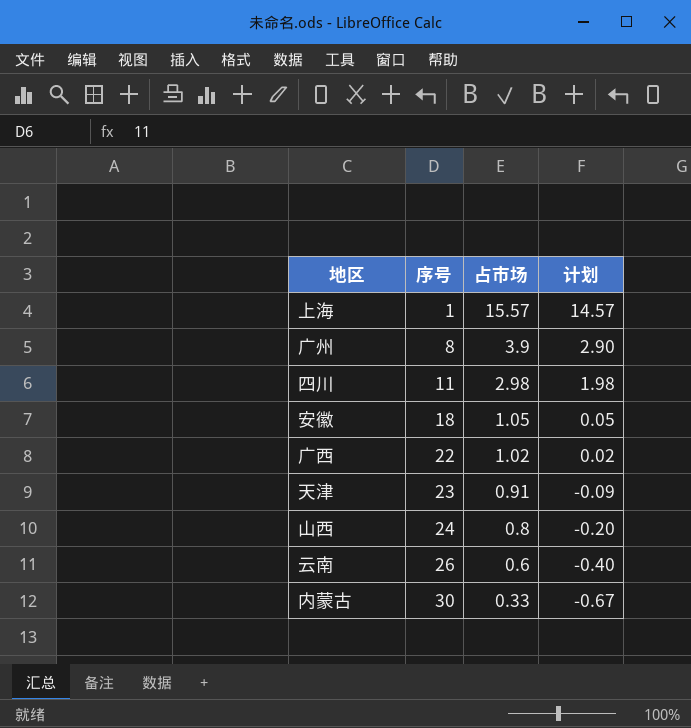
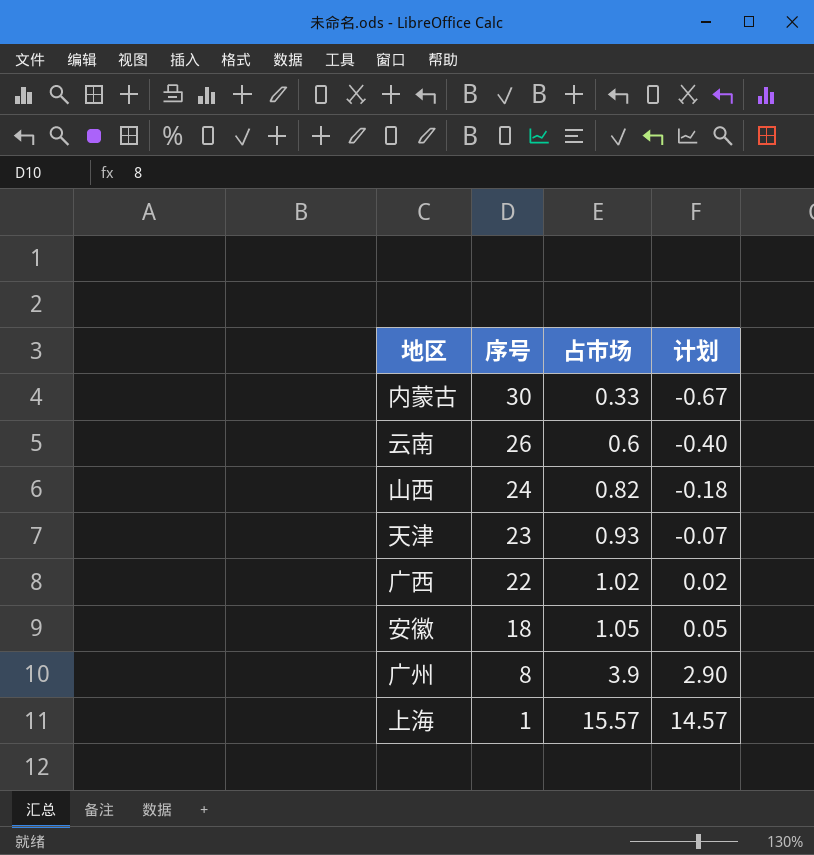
row order: 序号 ascending -> 序号 descending
row 四川: 11 | 2.98 | 1.98 -> none
山西 | 占市场: 0.8 -> 0.82
山西 | 计划: -0.20 -> -0.18
天津 | 占市场: 0.91 -> 0.93
天津 | 计划: -0.09 -> -0.07

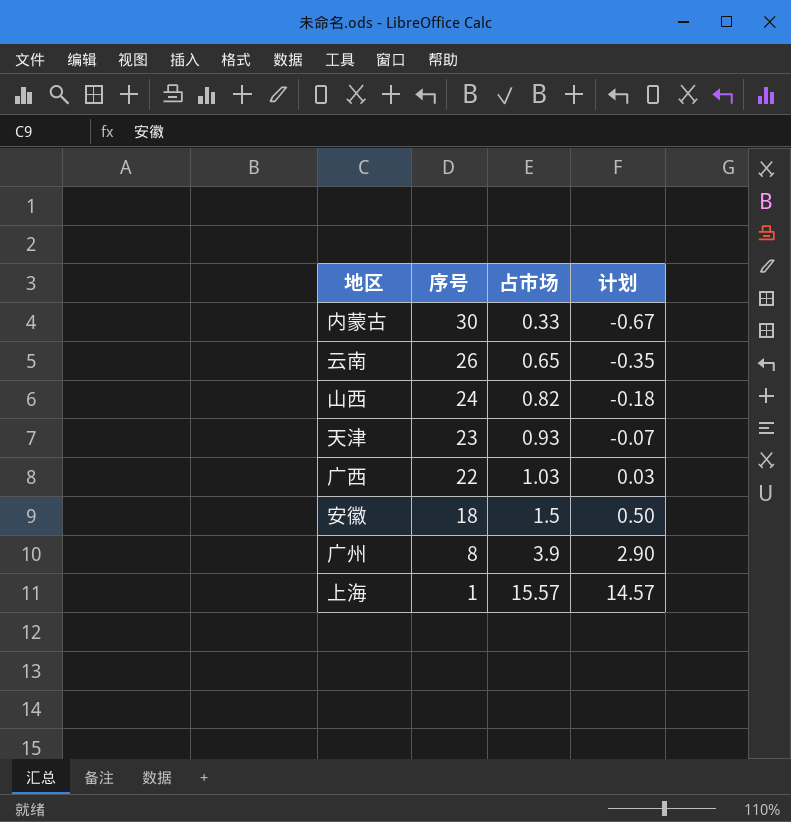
云南 | 占市场: 0.6 -> 0.65
云南 | 计划: -0.40 -> -0.35
广西 | 占市场: 1.02 -> 1.03
广西 | 计划: 0.02 -> 0.03
安徽 | 占市场: 1.05 -> 1.5
安徽 | 计划: 0.05 -> 0.50

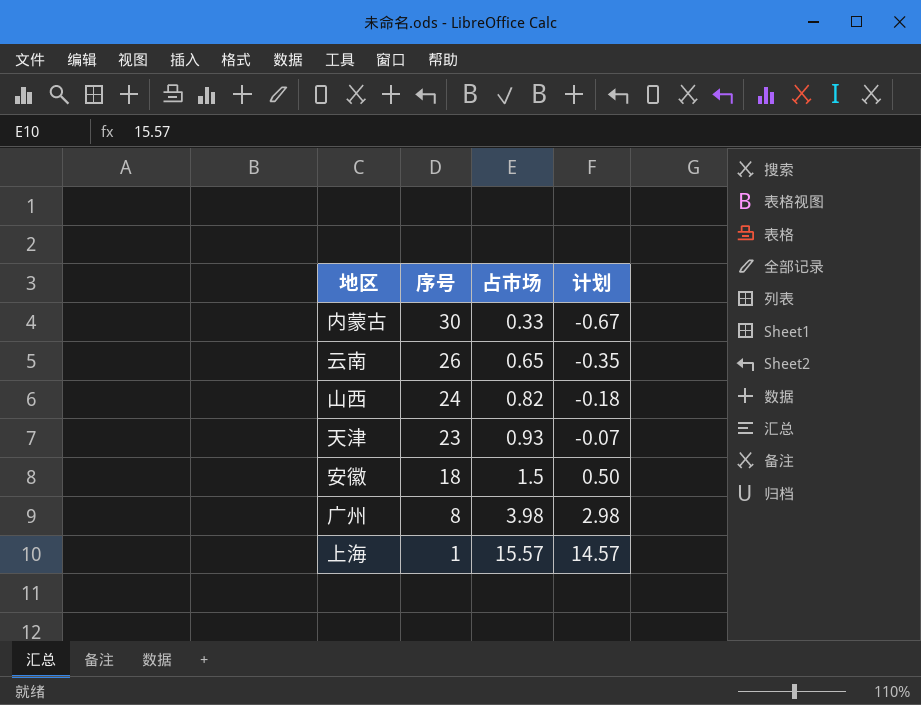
row 广西: 22 | 1.03 | 0.03 -> none
广州 | 占市场: 3.9 -> 3.98
广州 | 计划: 2.90 -> 2.98

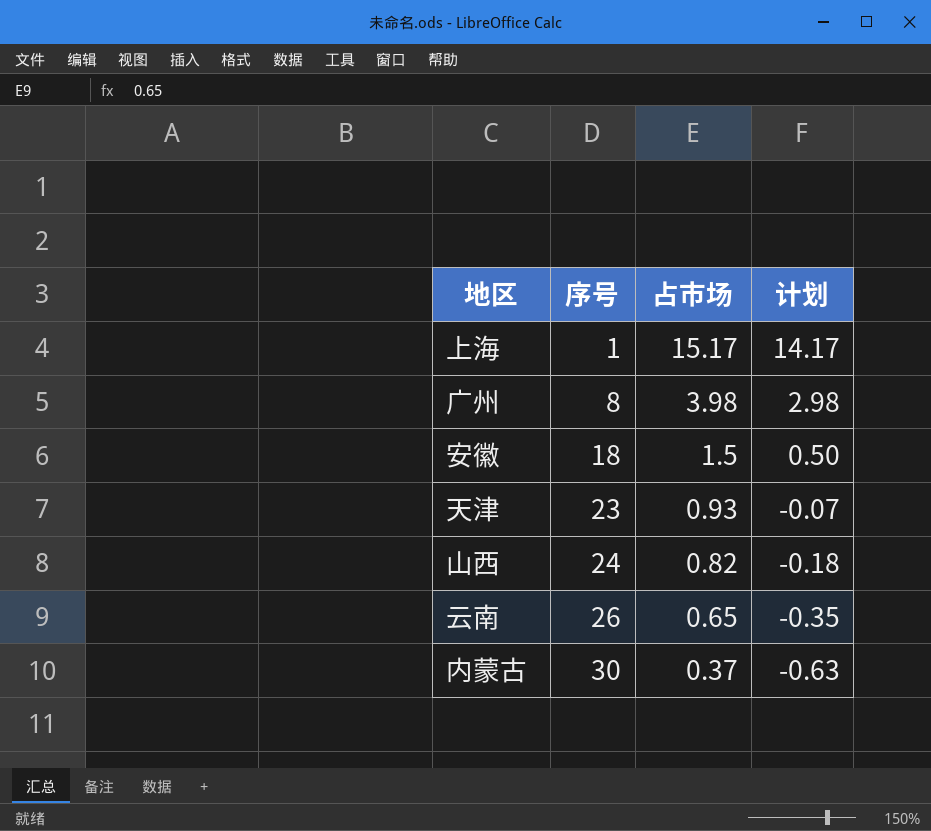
row order: 序号 descending -> 序号 ascending
上海 | 占市场: 15.57 -> 15.17
上海 | 计划: 14.57 -> 14.17
内蒙古 | 占市场: 0.33 -> 0.37
内蒙古 | 计划: -0.67 -> -0.63

